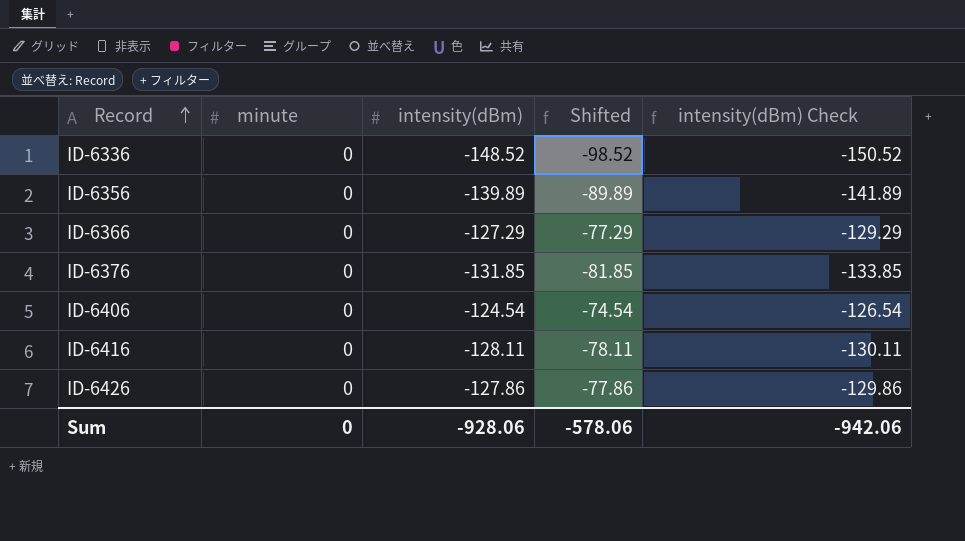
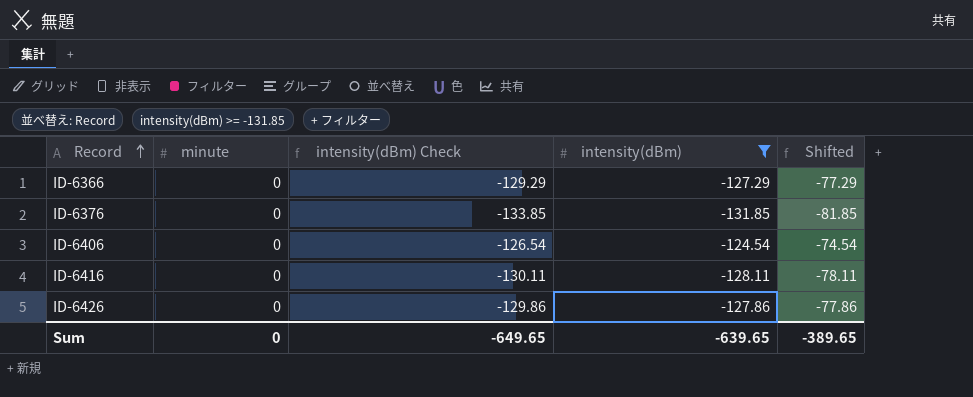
filter: none -> intensity(dBm) >= -131.85
column intensity(dBm) Check | position: 5 -> 3
Sum | intensity(dBm) Check: -942.06 -> -649.65
Sum | intensity(dBm): -928.06 -> -639.65
Sum | Shifted: -578.06 -> -389.65

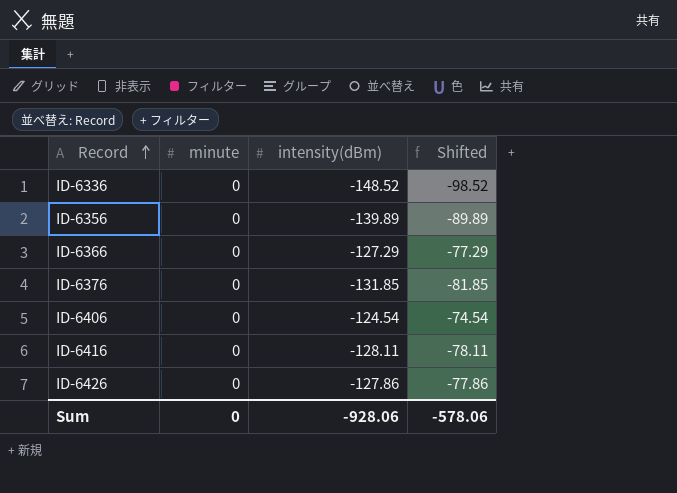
filter: intensity(dBm) >= -131.85 -> none
column intensity(dBm) Check | formula: [intensity(dBm)] - 2 -> none
Sum | intensity(dBm): -639.65 -> -928.06
Sum | Shifted: -389.65 -> -578.06

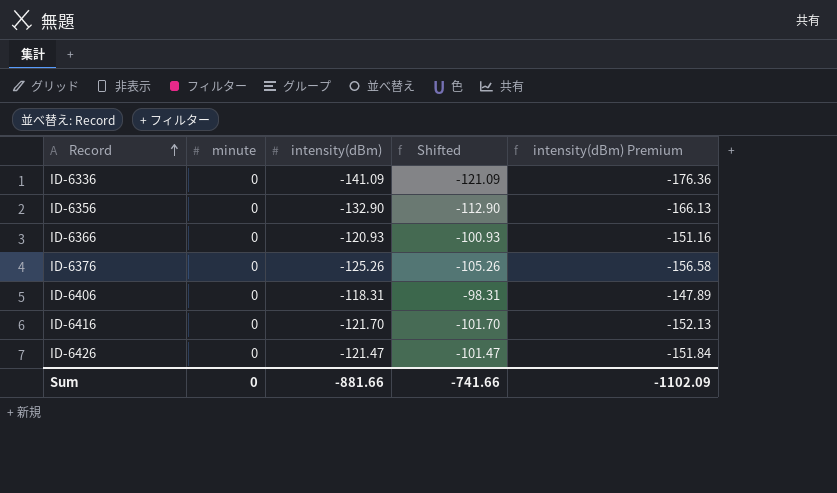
column Shifted | formula: [intensity(dBm)] + 50 -> [intensity(dBm)] + 20
column intensity(dBm) Premium | formula: none -> [intensity(dBm)] * 1.25
ID-6336 | intensity(dBm): -148.52 -> -141.09
ID-6356 | intensity(dBm): -139.89 -> -132.90
ID-6366 | intensity(dBm): -127.29 -> -120.93
ID-6376 | intensity(dBm): -131.85 -> -125.26
ID-6406 | intensity(dBm): -124.54 -> -118.31
ID-6416 | intensity(dBm): -128.11 -> -121.70
ID-6426 | intensity(dBm): -127.86 -> -121.47
Sum | intensity(dBm): -928.06 -> -881.66
Sum | Shifted: -578.06 -> -741.66

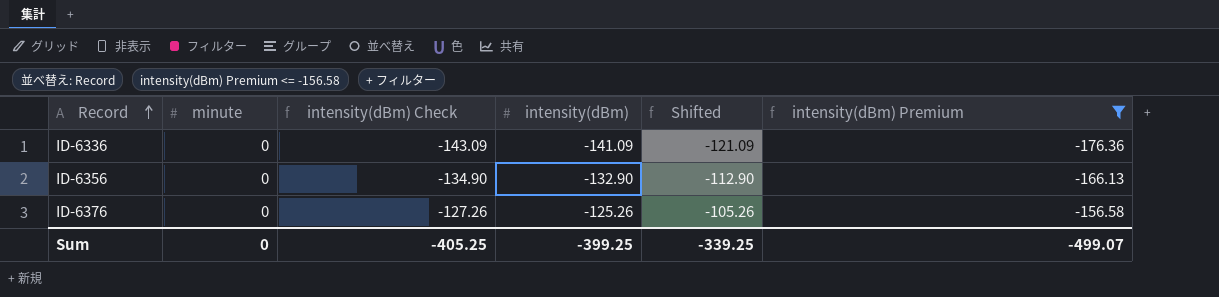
filter: none -> intensity(dBm) Premium <= -156.58
column intensity(dBm) Check | formula: none -> [intensity(dBm)] - 2
Sum | intensity(dBm): -881.66 -> -399.25
Sum | Shifted: -741.66 -> -339.25
Sum | intensity(dBm) Premium: -1102.09 -> -499.07

